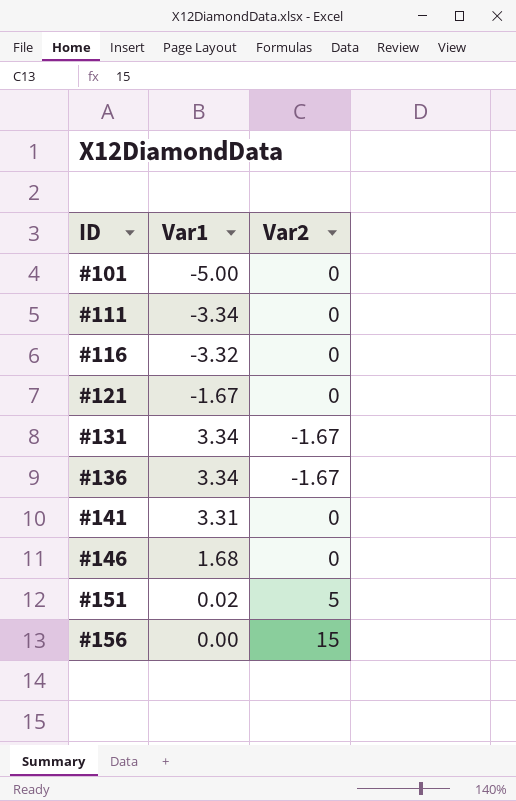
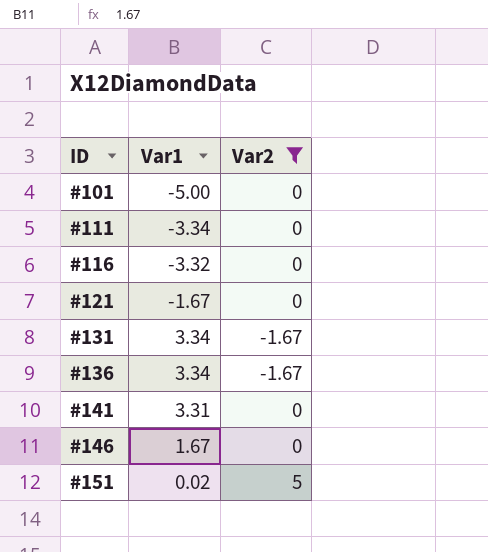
filter: none -> Var2 != 15
#146 | Var1: 1.68 -> 1.67

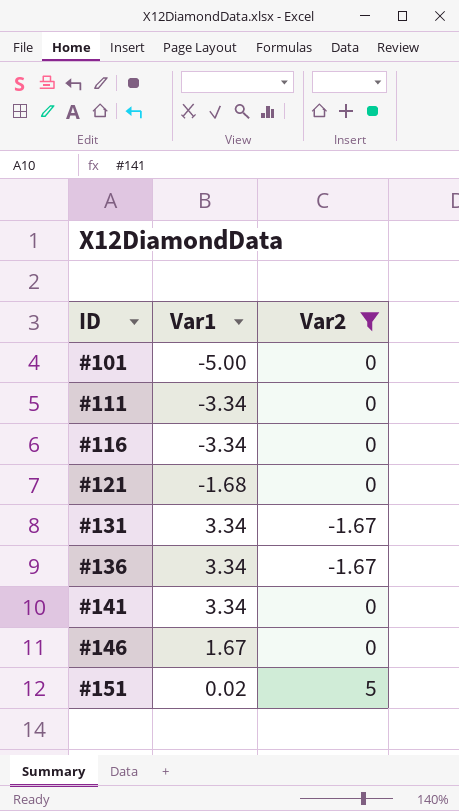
#116 | Var1: -3.32 -> -3.34
#121 | Var1: -1.67 -> -1.68
#141 | Var1: 3.31 -> 3.34

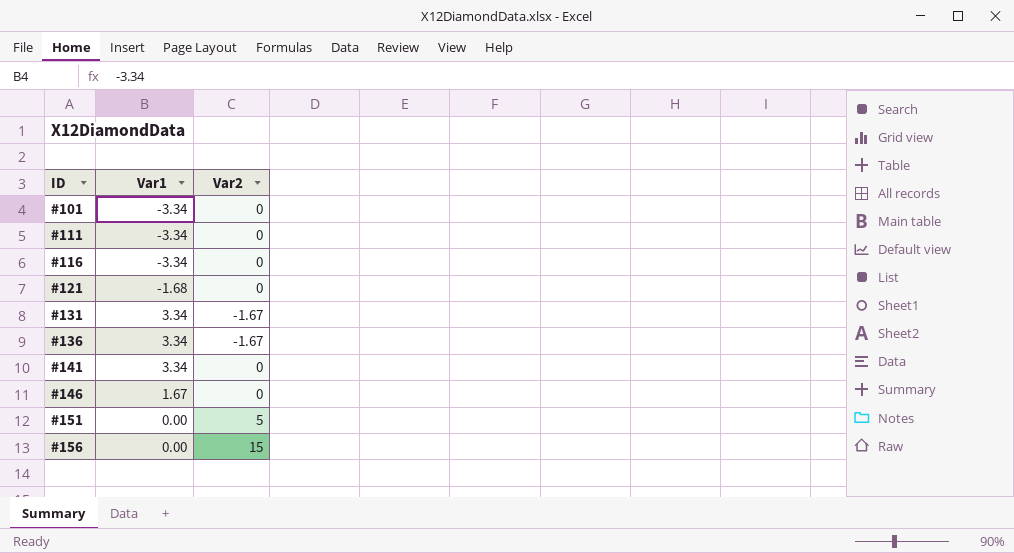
filter: Var2 != 15 -> none
#101 | Var1: -5.00 -> -3.34
#151 | Var1: 0.02 -> 0.00

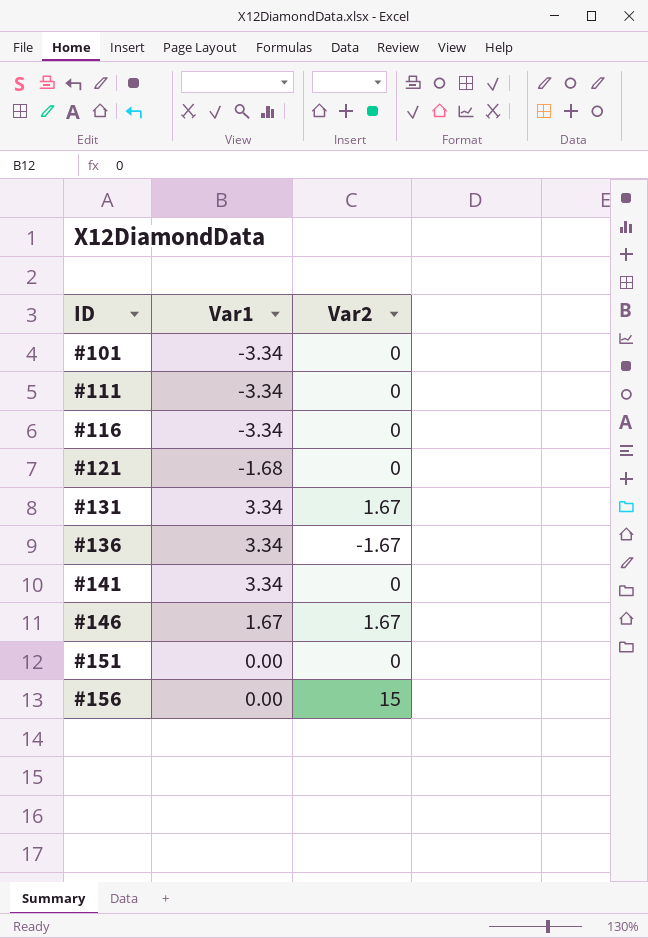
#131 | Var2: -1.67 -> 1.67
#146 | Var2: 0 -> 1.67
#151 | Var2: 5 -> 0

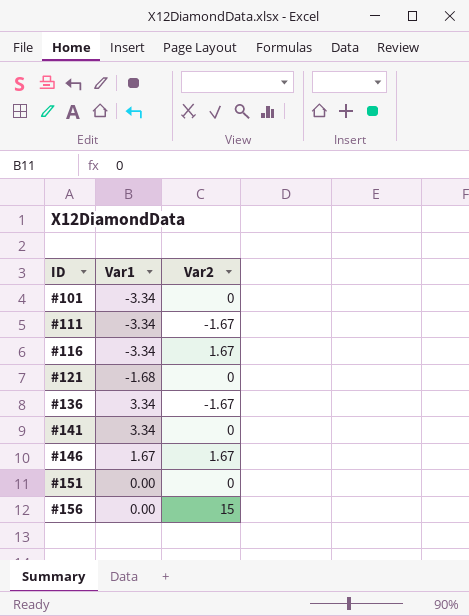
row #131: 3.34 | 1.67 -> none
#111 | Var2: 0 -> -1.67
#116 | Var2: 0 -> 1.67

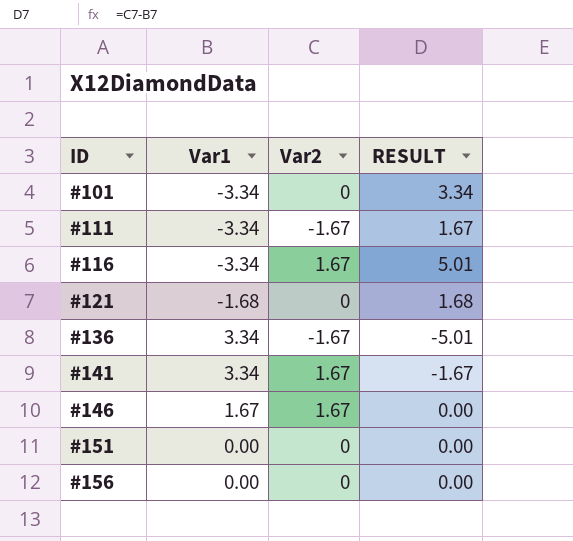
column RESULT | formula: none -> [Var2] - [Var1]
#141 | Var2: 0 -> 1.67
#156 | Var2: 15 -> 0

